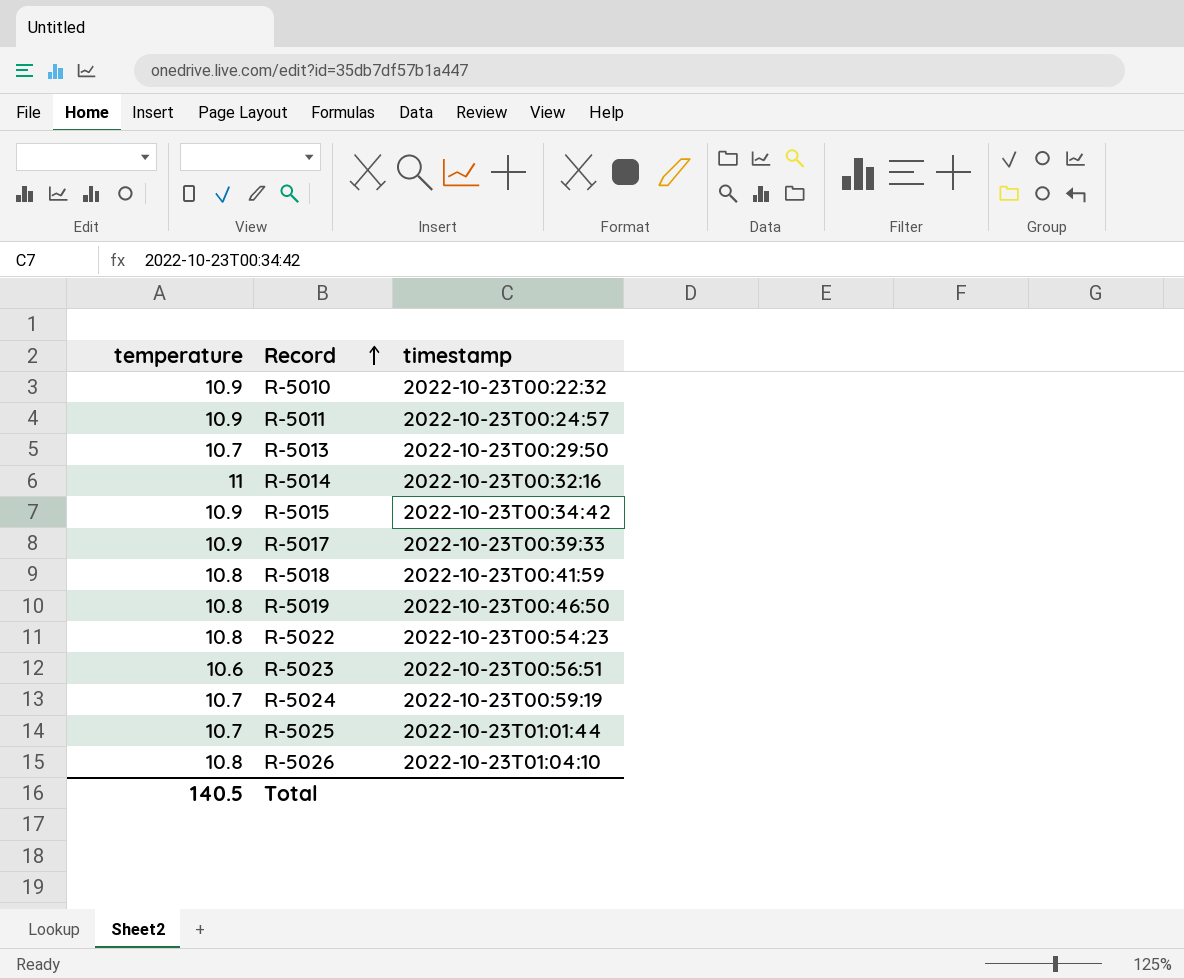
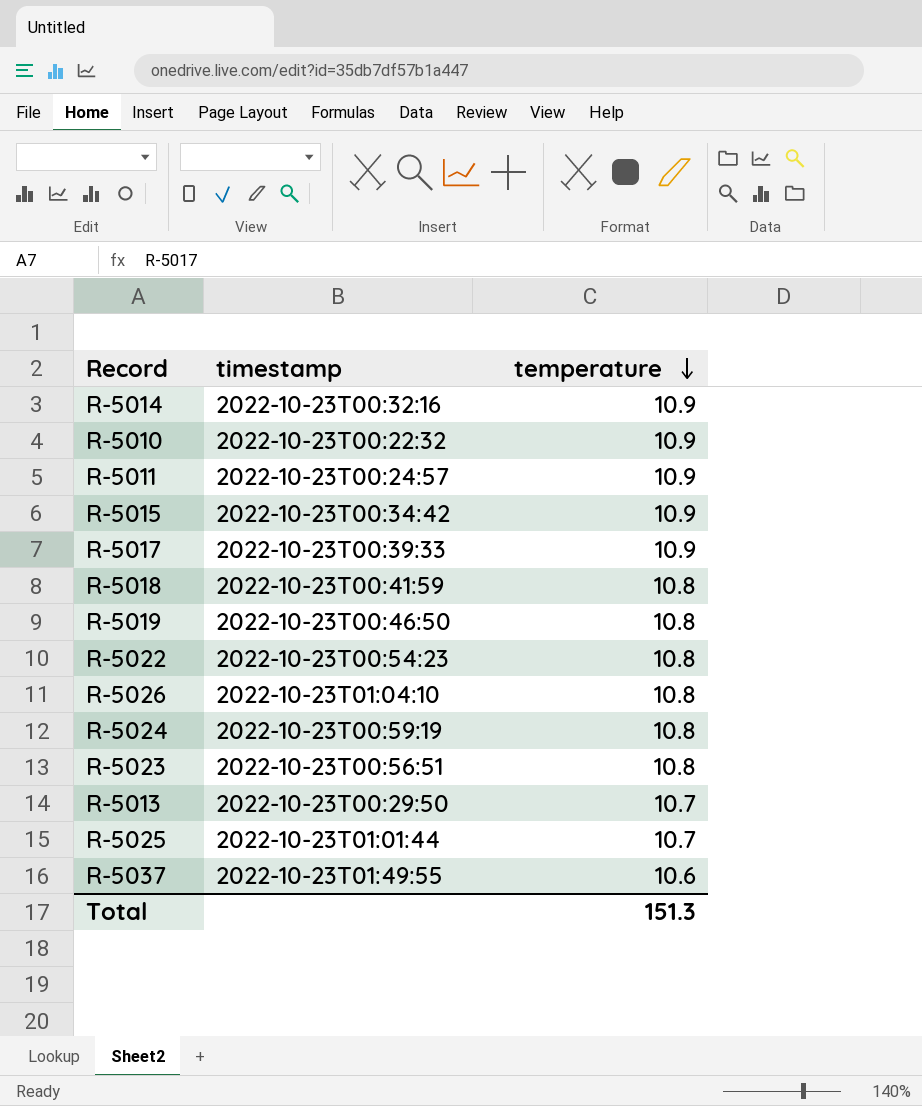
row order: Record ascending -> temperature descending
column temperature | position: 1 -> 3
R-5014 | temperature: 11 -> 10.9
R-5024 | temperature: 10.7 -> 10.8
R-5023 | temperature: 10.6 -> 10.8
row R-5037: none -> 2022-10-23T01:49:55 | 10.6
Total | temperature: 140.5 -> 151.3

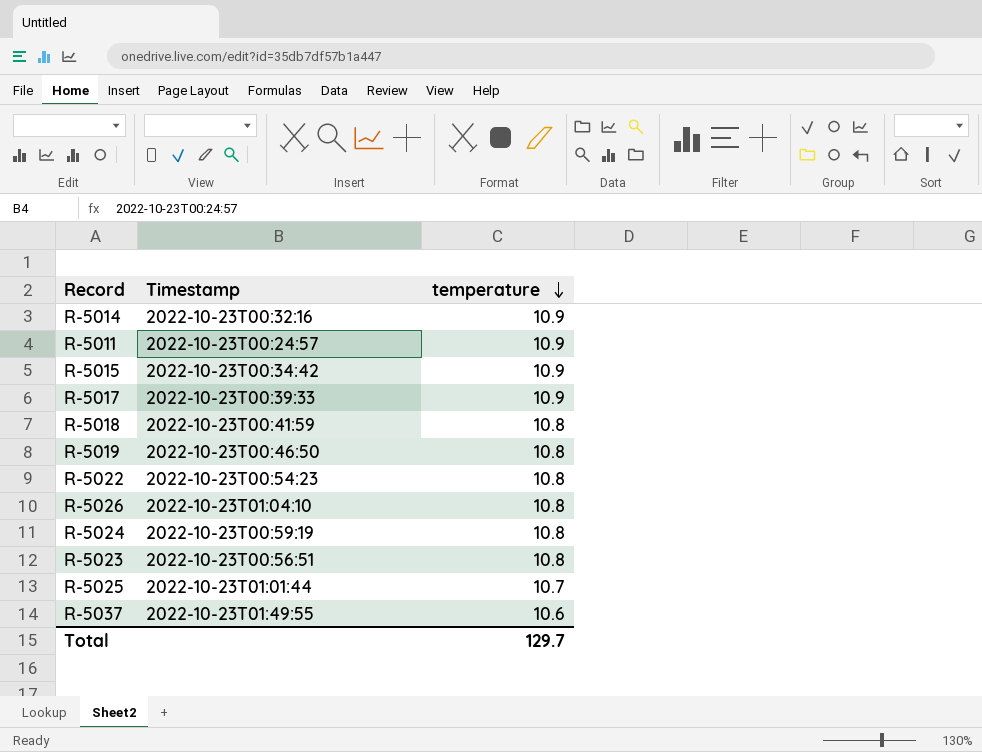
column name: timestamp -> Timestamp
row R-5010: 2022-10-23T00:22:32 | 10.9 -> none
row R-5013: 2022-10-23T00:29:50 | 10.7 -> none
Total | temperature: 151.3 -> 129.7

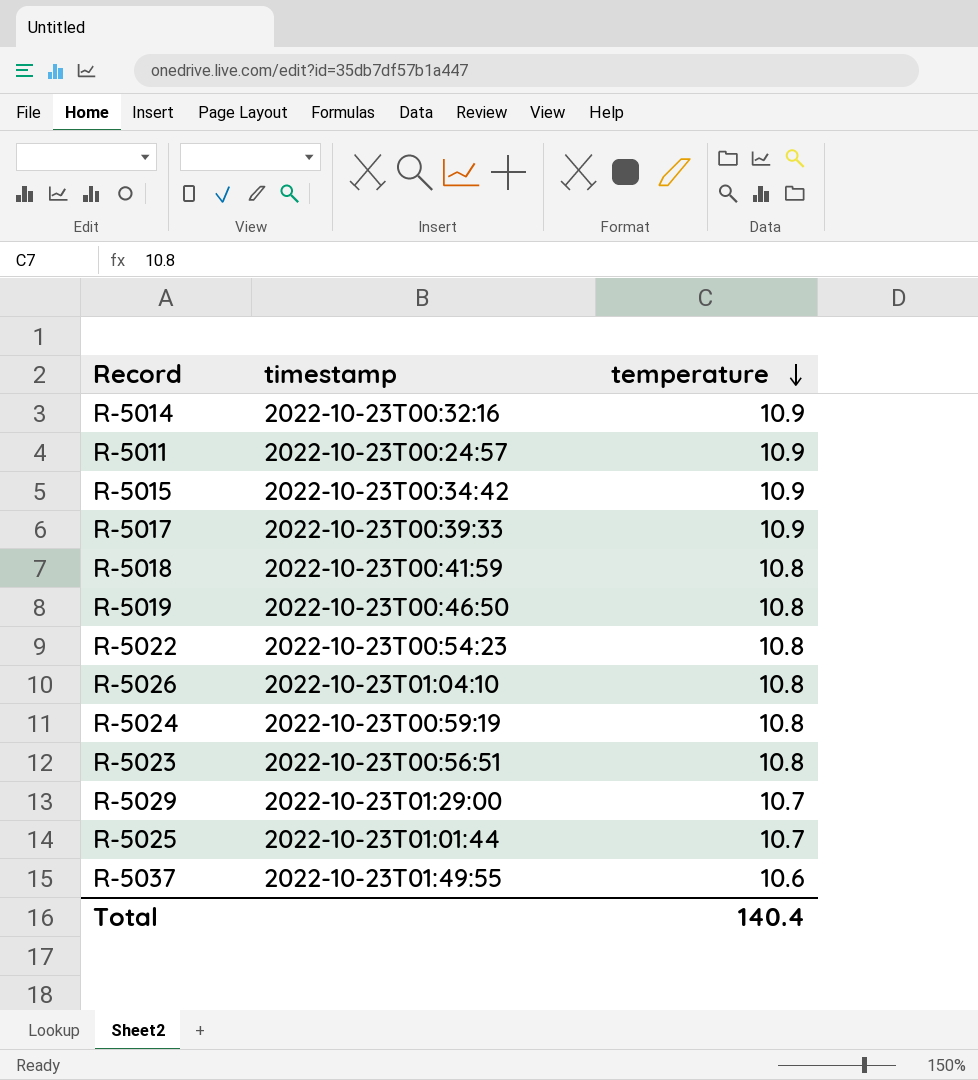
column name: Timestamp -> timestamp
row R-5029: none -> 2022-10-23T01:29:00 | 10.7
Total | temperature: 129.7 -> 140.4

